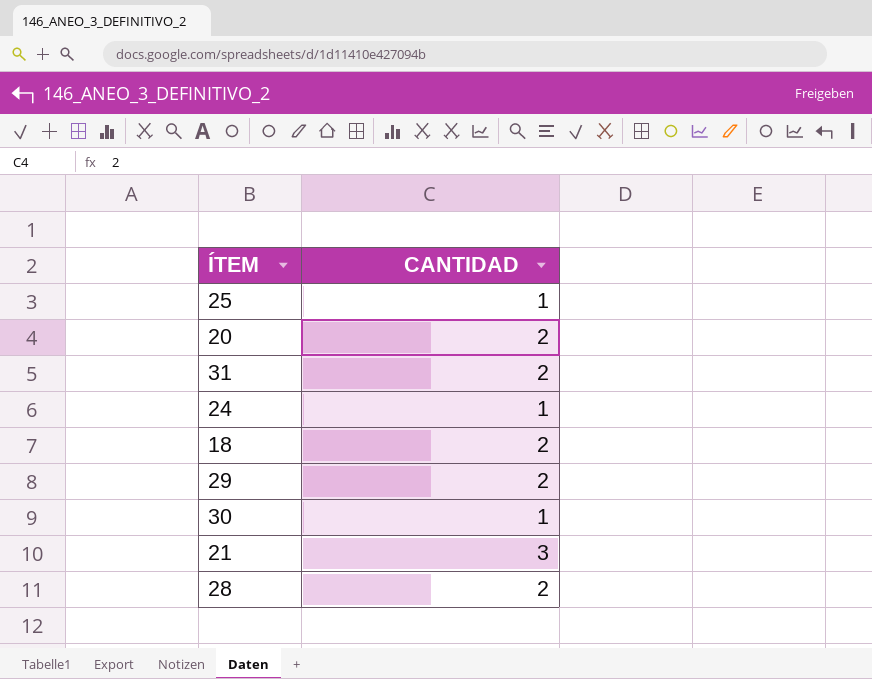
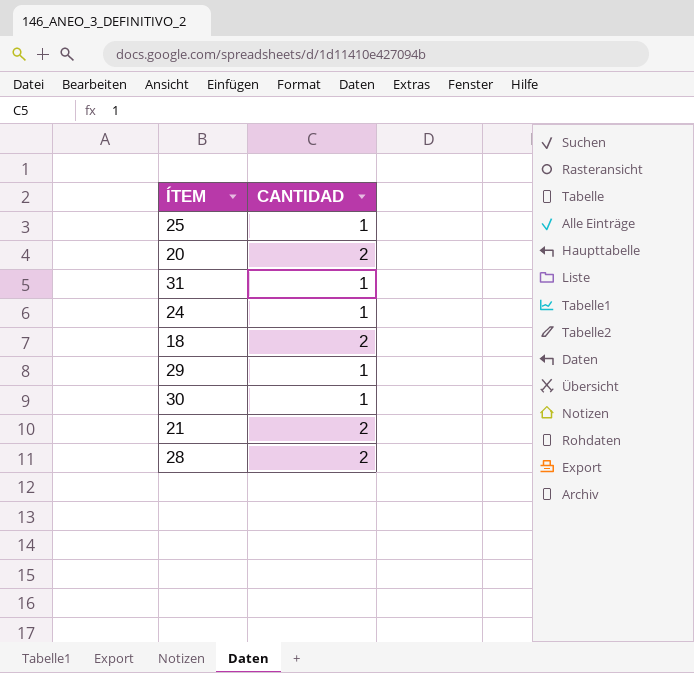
31 | CANTIDAD: 2 -> 1
29 | CANTIDAD: 2 -> 1
21 | CANTIDAD: 3 -> 2

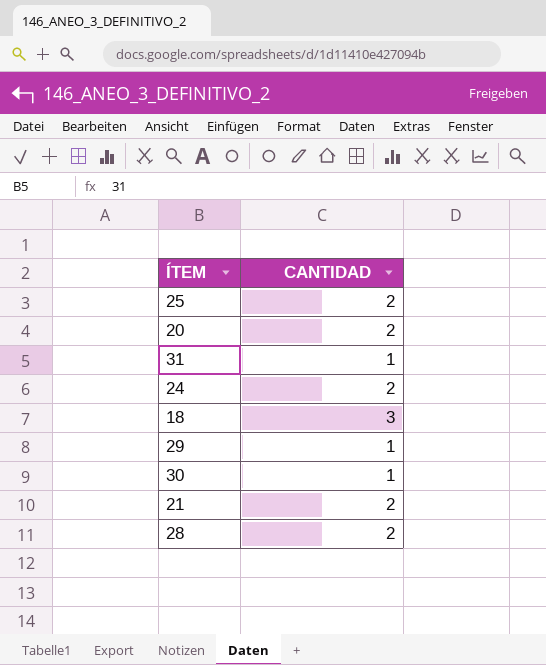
25 | CANTIDAD: 1 -> 2
24 | CANTIDAD: 1 -> 2
18 | CANTIDAD: 2 -> 3

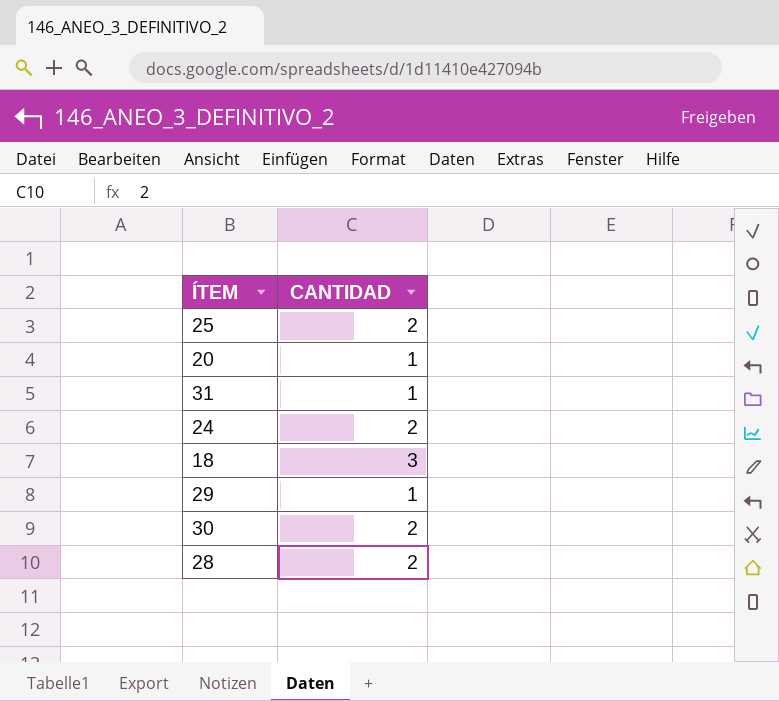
row 21: 2 -> none
20 | CANTIDAD: 2 -> 1
30 | CANTIDAD: 1 -> 2

